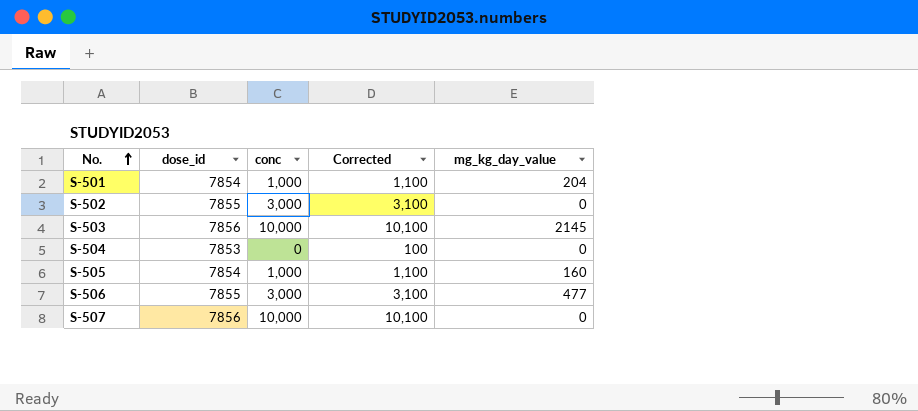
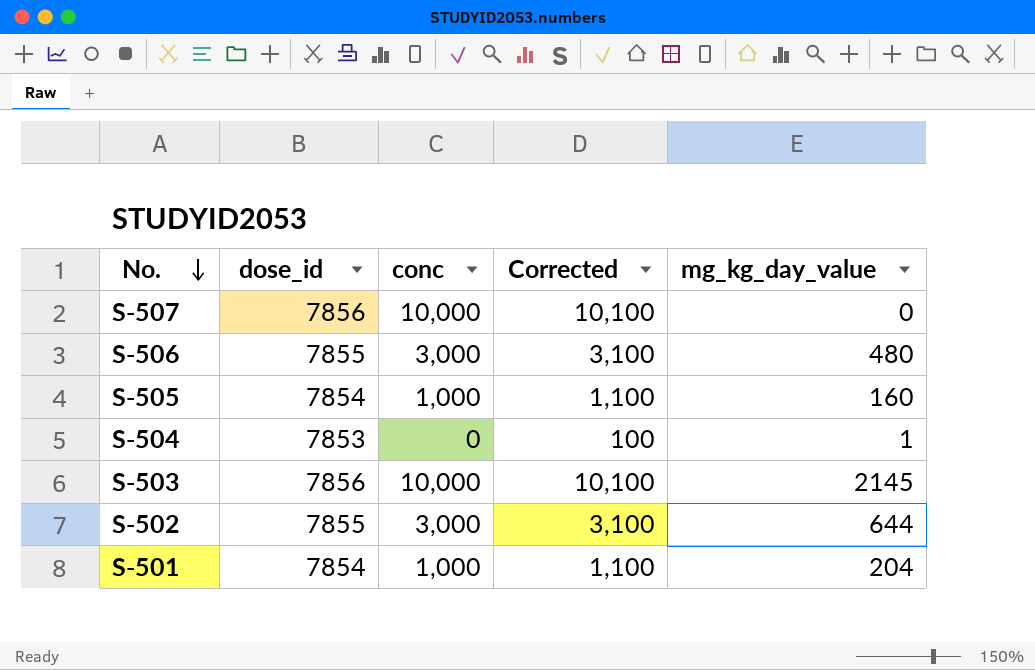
row order: No. ascending -> No. descending
S-506 | mg_kg_day_value: 477 -> 480
S-504 | mg_kg_day_value: 0 -> 1
S-502 | mg_kg_day_value: 0 -> 644

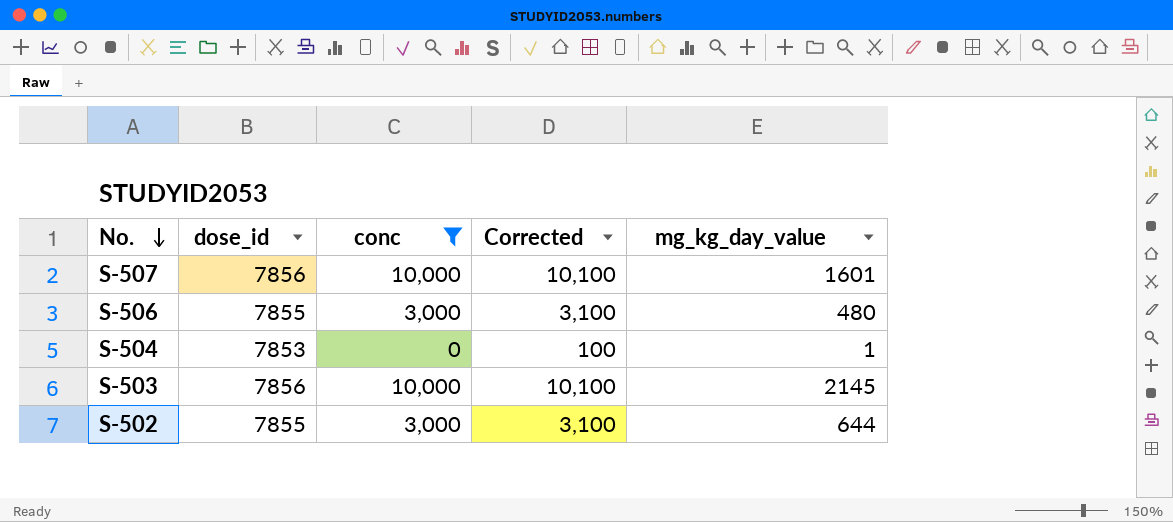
filter: none -> conc != 1,000
S-507 | mg_kg_day_value: 0 -> 1601

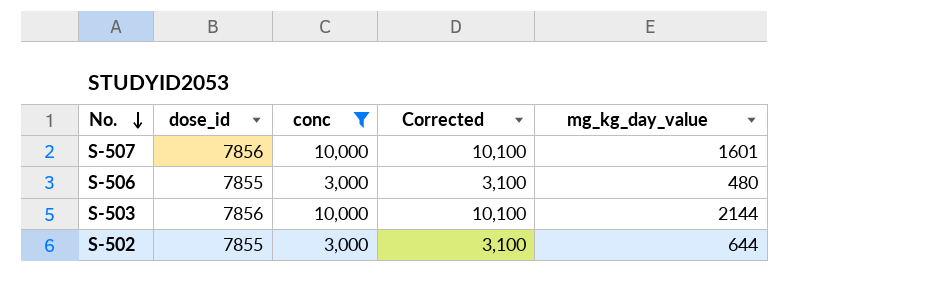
row S-504: 7853 | 0 | 100 | 1 -> none
S-503 | mg_kg_day_value: 2145 -> 2144

